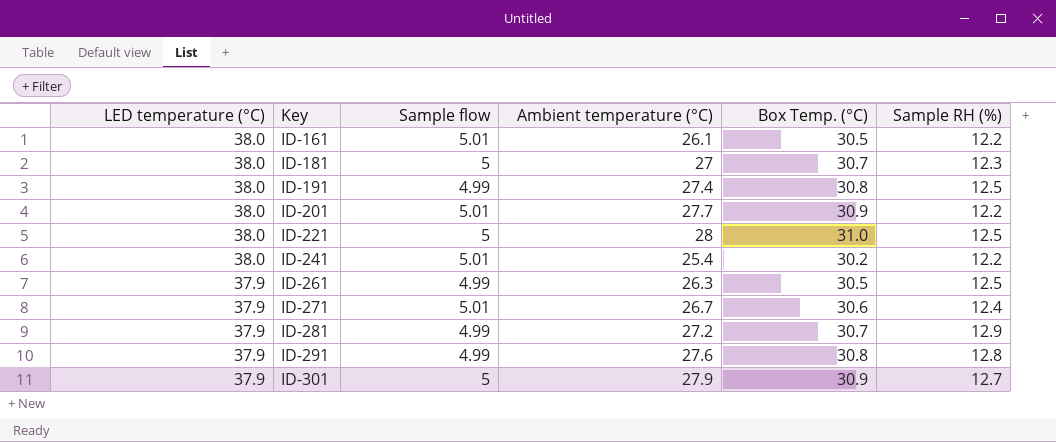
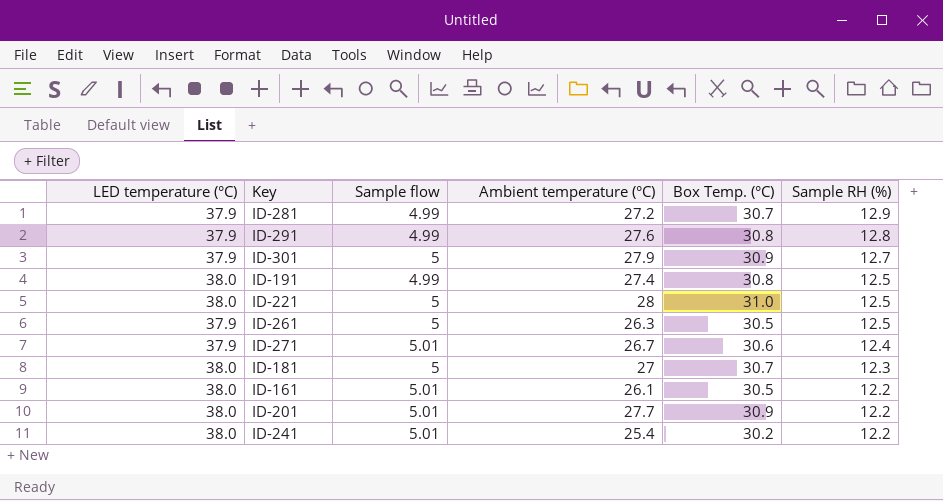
row order: LED temperature (°C) descending -> Sample RH (%) descending
ID-261 | Sample flow: 4.99 -> 5

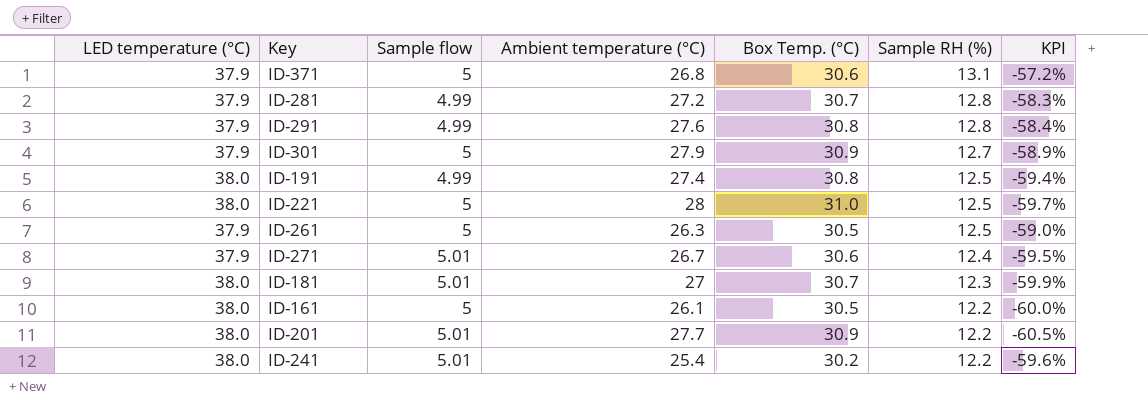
column KPI | formula: none -> ([Sample RH (%)] - [Box Temp. (°C)]) / [Box Temp. (°C)]
row ID-371: none -> 37.9 | 5 | 26.8 | 30.6 | 13.1 | -57.2%
ID-281 | Sample RH (%): 12.9 -> 12.8
ID-181 | Sample flow: 5 -> 5.01
ID-161 | Sample flow: 5.01 -> 5

